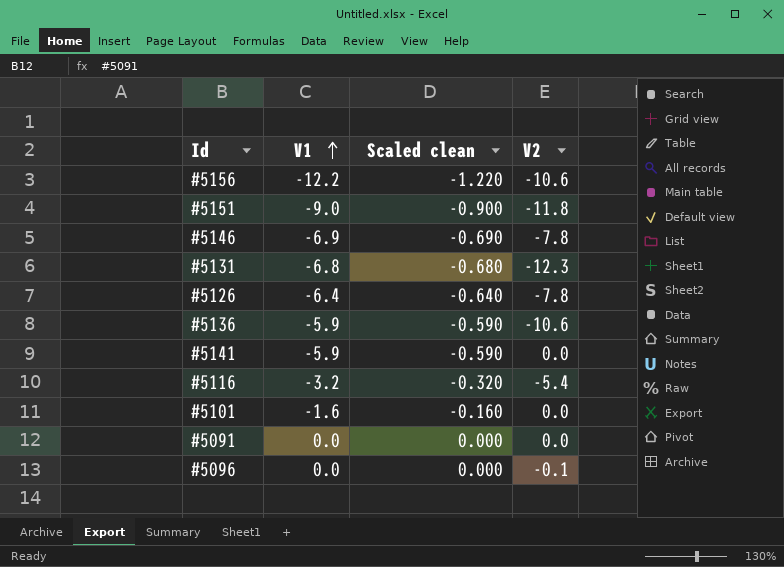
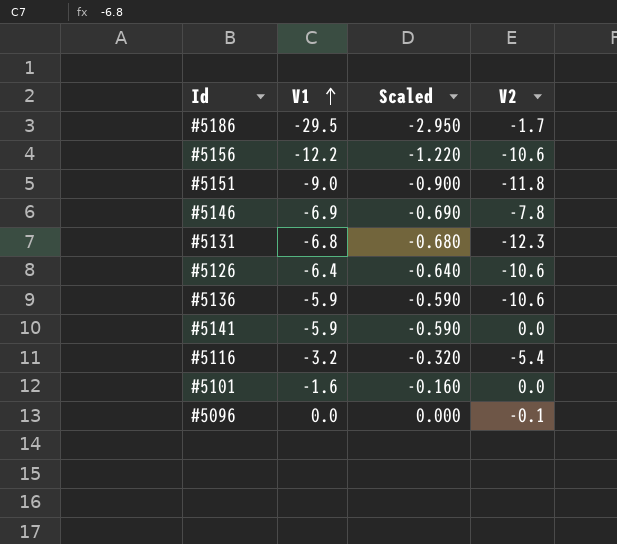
column name: Scaled clean -> Scaled
row #5091: 0.0 | 0.000 | 0.0 -> none
row #5186: none -> -29.5 | -2.950 | -1.7
#5126 | V2: -7.8 -> -10.6

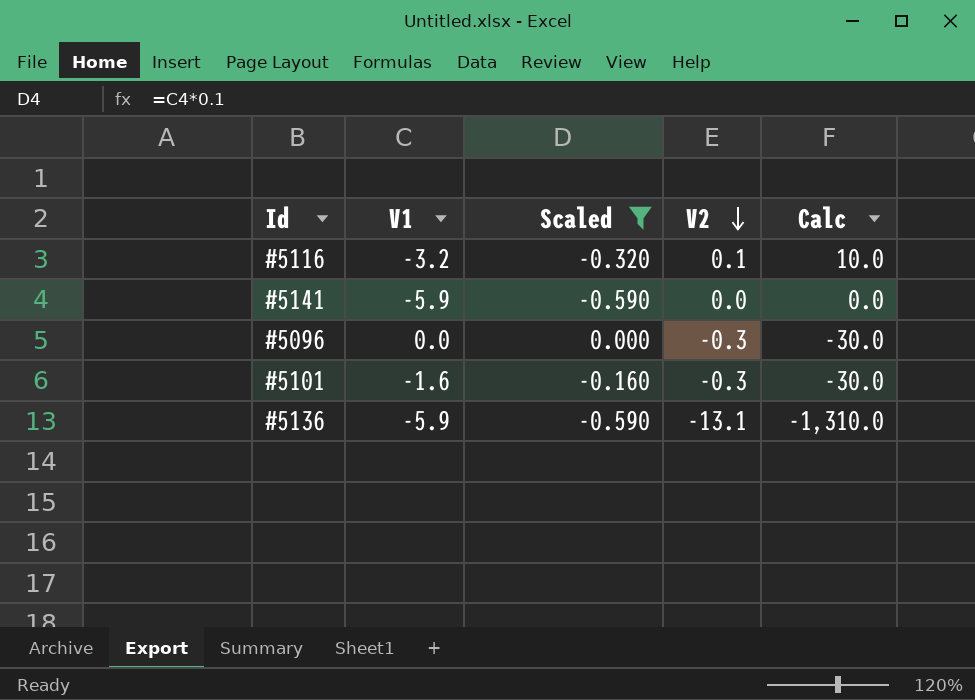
filter: none -> Scaled >= -0.590
row order: V1 ascending -> V2 descending
column Calc | formula: none -> [V2] * 100
#5116 | V2: -5.4 -> 0.1
#5096 | V2: -0.1 -> -0.3
#5101 | V2: 0.0 -> -0.3
#5136 | V2: -10.6 -> -13.1

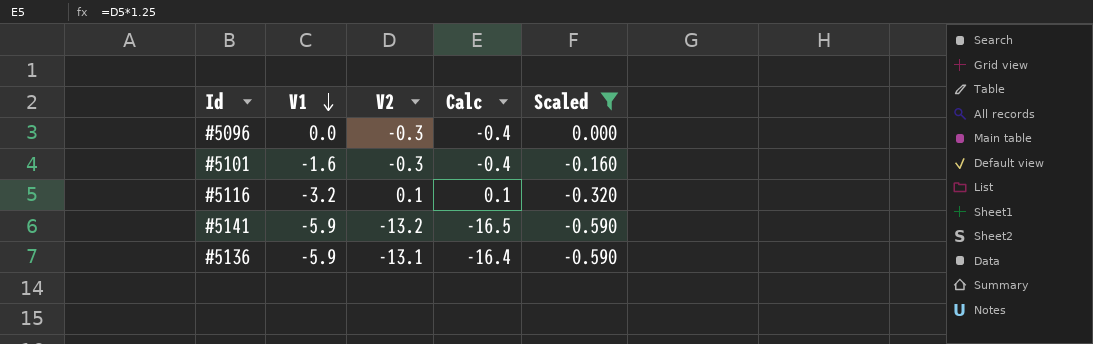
row order: V2 descending -> V1 descending
column Calc | formula: [V2] * 100 -> [V2] * 1.25
column Scaled | position: 3 -> 5
#5141 | V2: 0.0 -> -13.2

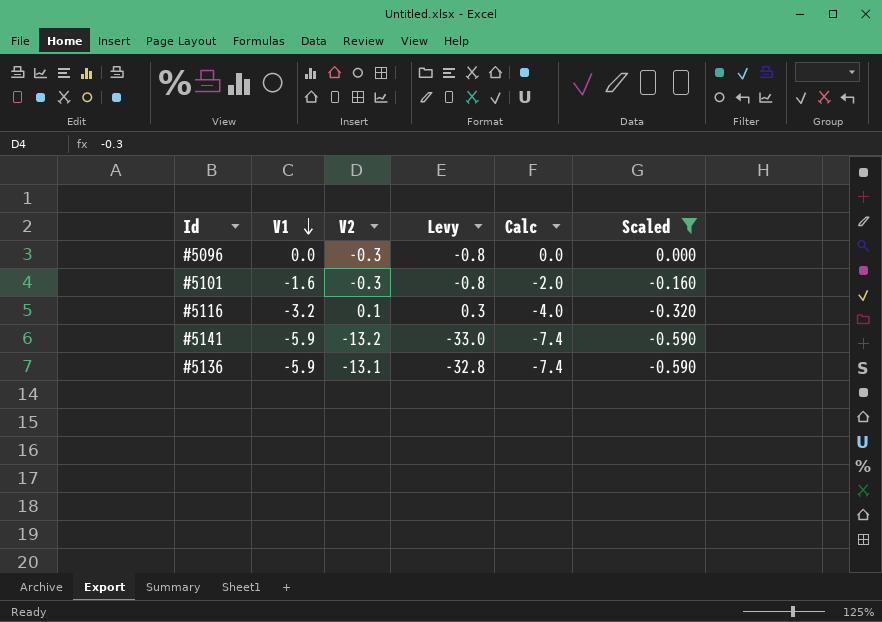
column Levy | formula: none -> [V2] * 2.5
column Calc | formula: [V2] * 1.25 -> [V1] * 1.25

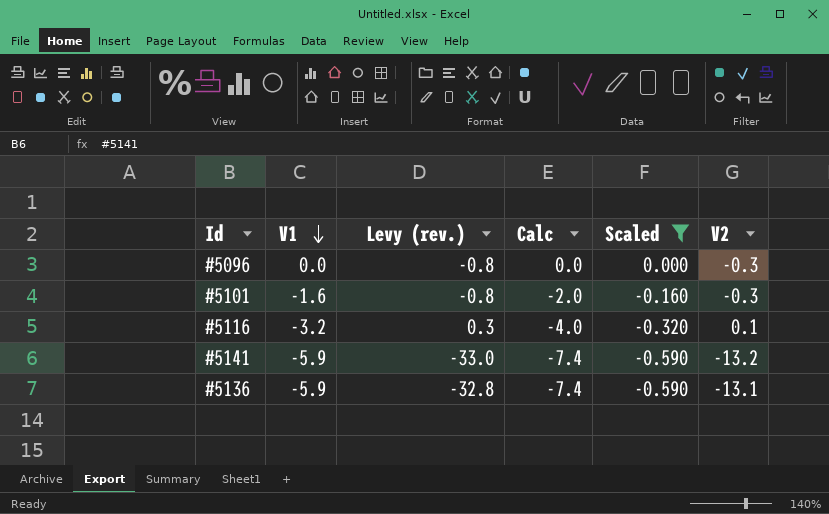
column name: Levy -> Levy (rev.)
column V2 | position: 3 -> 6

